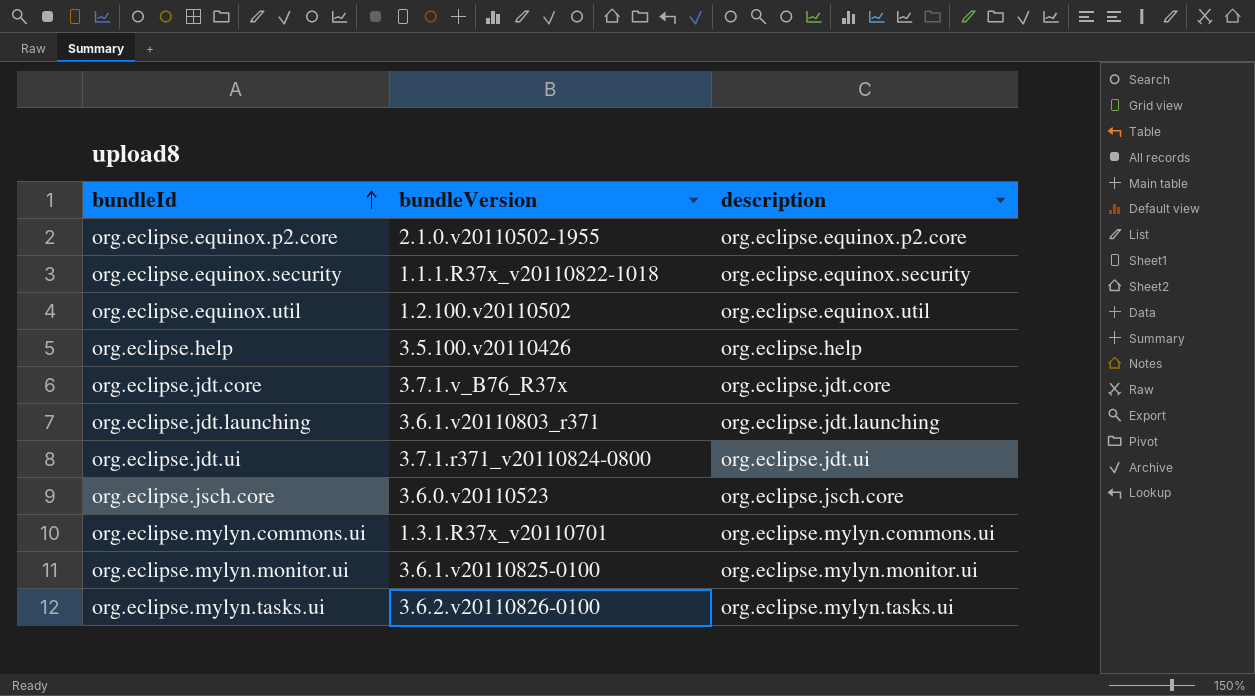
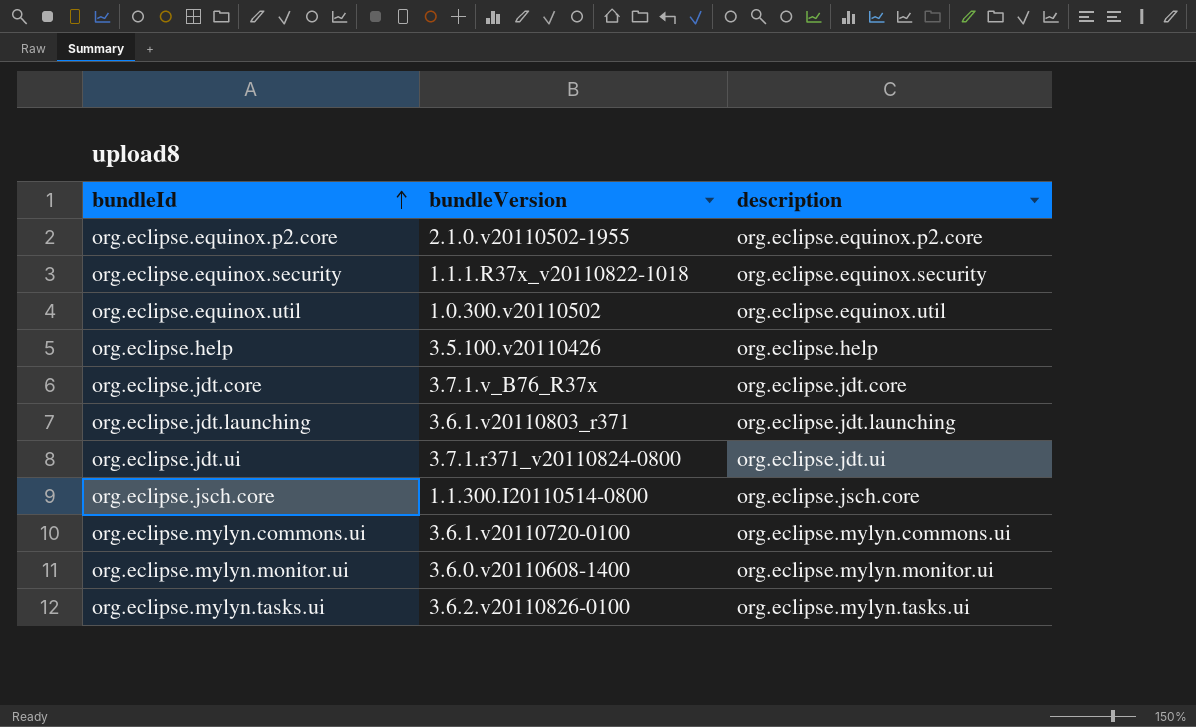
org.eclipse.equinox.util | bundleVersion: 1.2.100.v20110502 -> 1.0.300.v20110502
org.eclipse.jsch.core | bundleVersion: 3.6.0.v20110523 -> 1.1.300.I20110514-0800
org.eclipse.mylyn.commons.ui | bundleVersion: 1.3.1.R37x_v20110701 -> 3.6.1.v20110720-0100
org.eclipse.mylyn.monitor.ui | bundleVersion: 3.6.1.v20110825-0100 -> 3.6.0.v20110608-1400

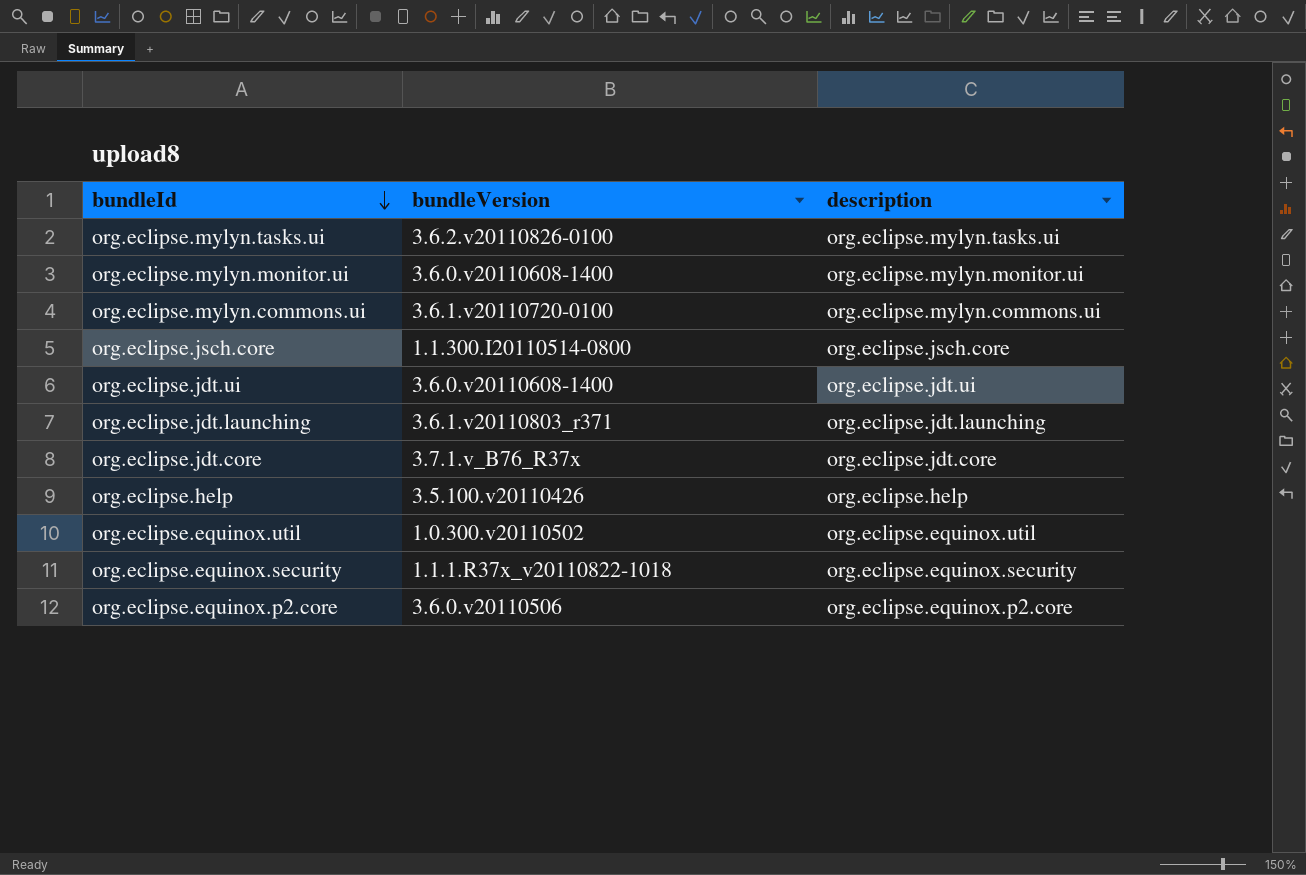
row order: bundleId ascending -> bundleId descending
org.eclipse.jdt.ui | bundleVersion: 3.7.1.r371_v20110824-0800 -> 3.6.0.v20110608-1400
org.eclipse.equinox.p2.core | bundleVersion: 2.1.0.v20110502-1955 -> 3.6.0.v20110506

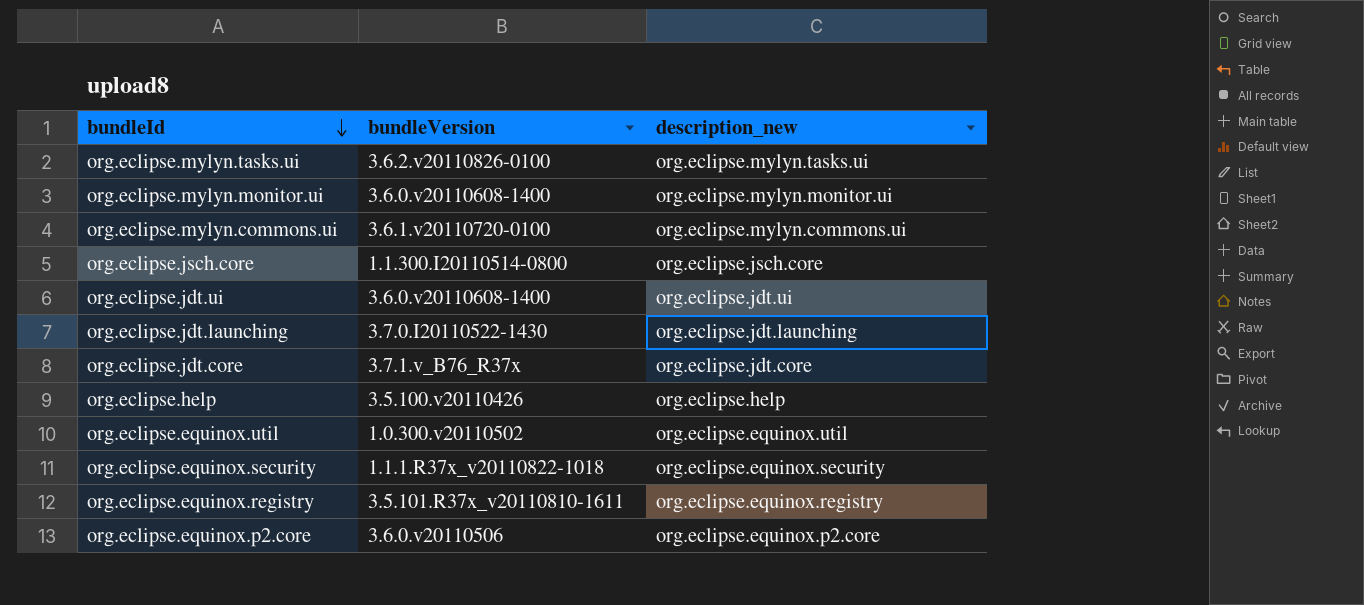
column name: description -> description_new
org.eclipse.jdt.launching | bundleVersion: 3.6.1.v20110803_r371 -> 3.7.0.I20110522-1430
row org.eclipse.equinox.registry: none -> 3.5.101.R37x_v20110810-1611 | org.eclipse.equinox.registry

